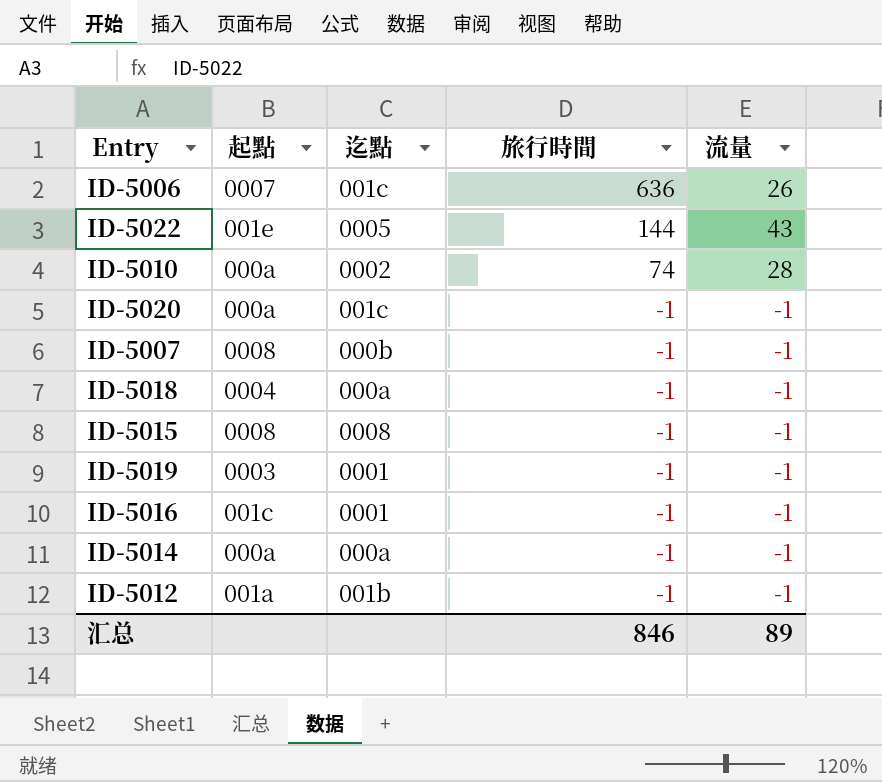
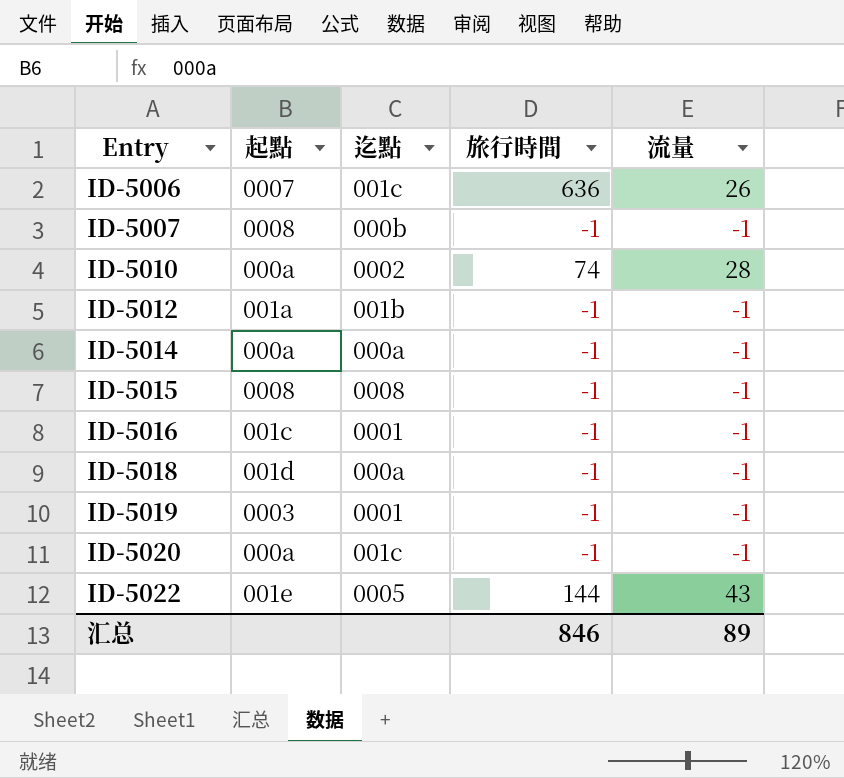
row order: 旅行時間 descending -> Entry ascending
ID-5018 | 起點: 0004 -> 001d

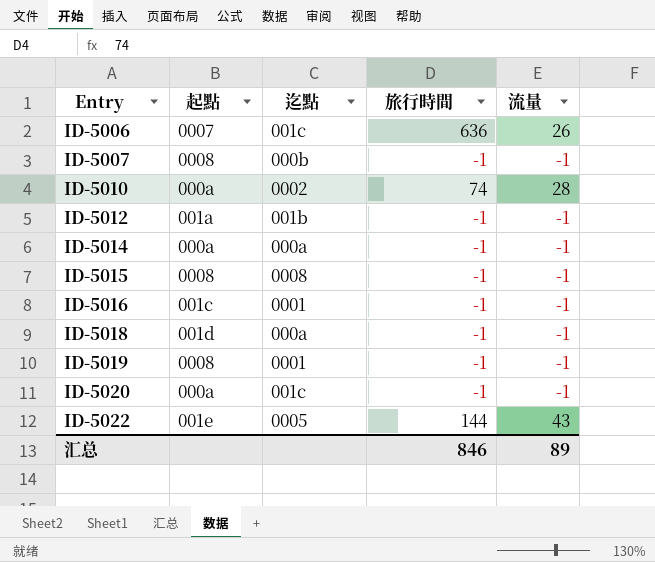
ID-5019 | 起點: 0003 -> 0008

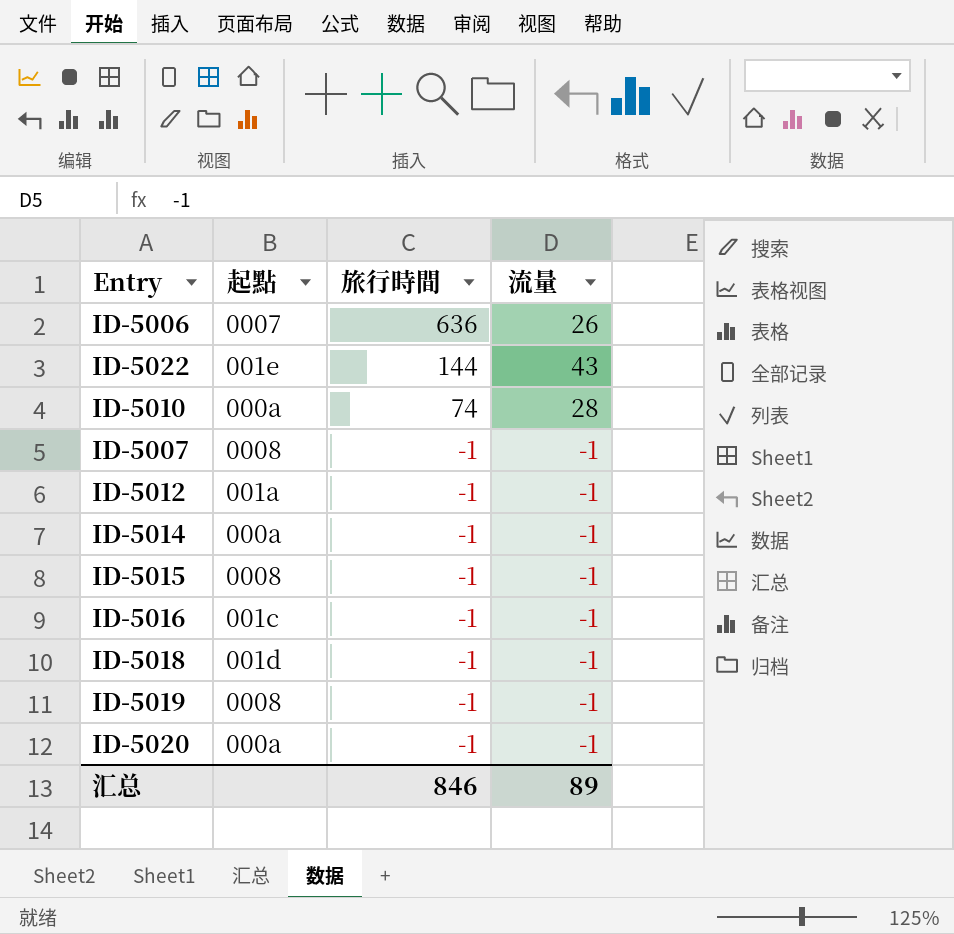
row order: Entry ascending -> 旅行時間 descending
column 迄點 | position: 3 -> none

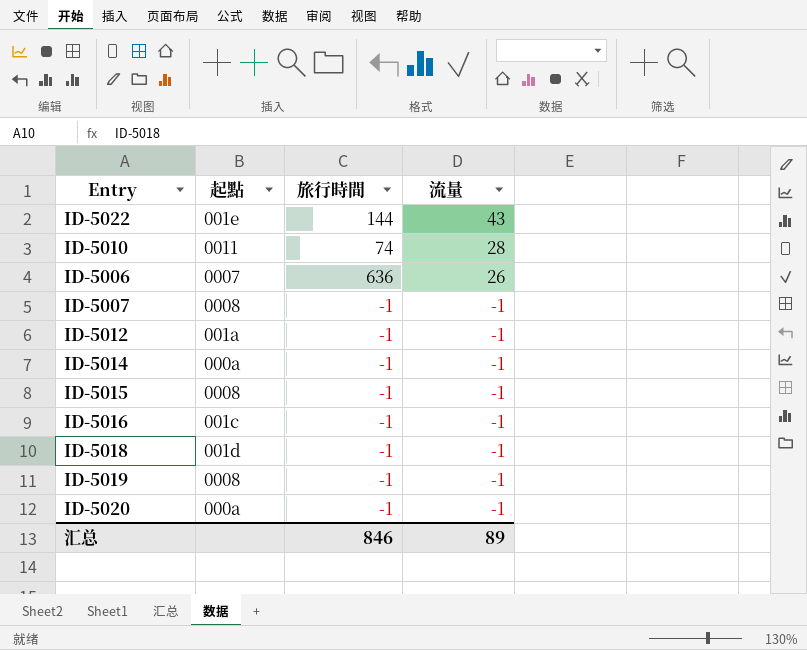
row order: 旅行時間 descending -> 流量 descending
ID-5010 | 起點: 000a -> 0011

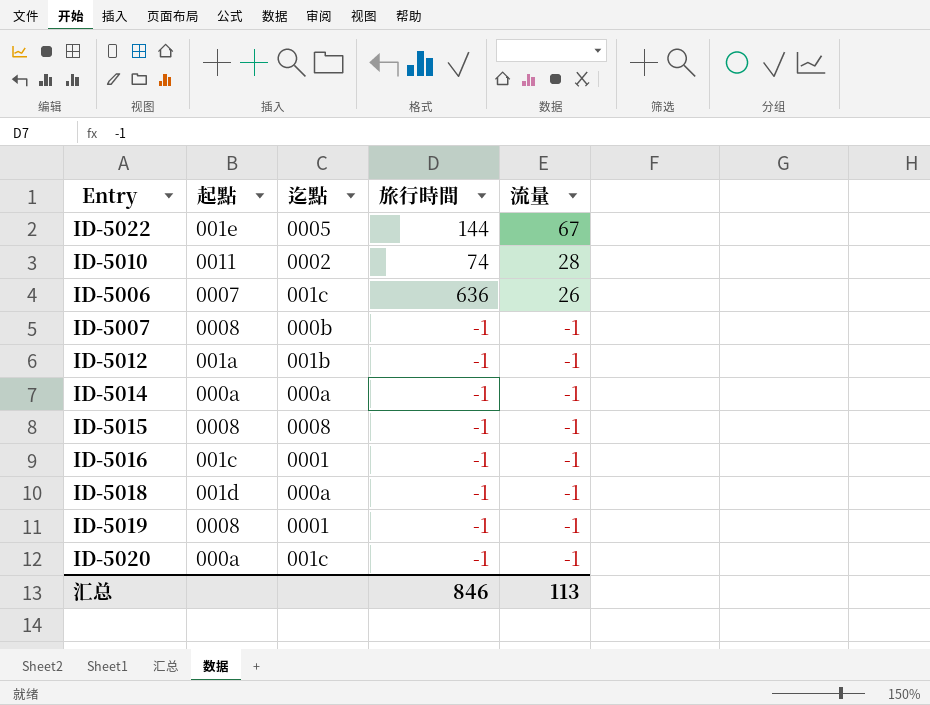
column 迄點 | position: none -> 3
ID-5022 | 流量: 43 -> 67
汇总 | 流量: 89 -> 113

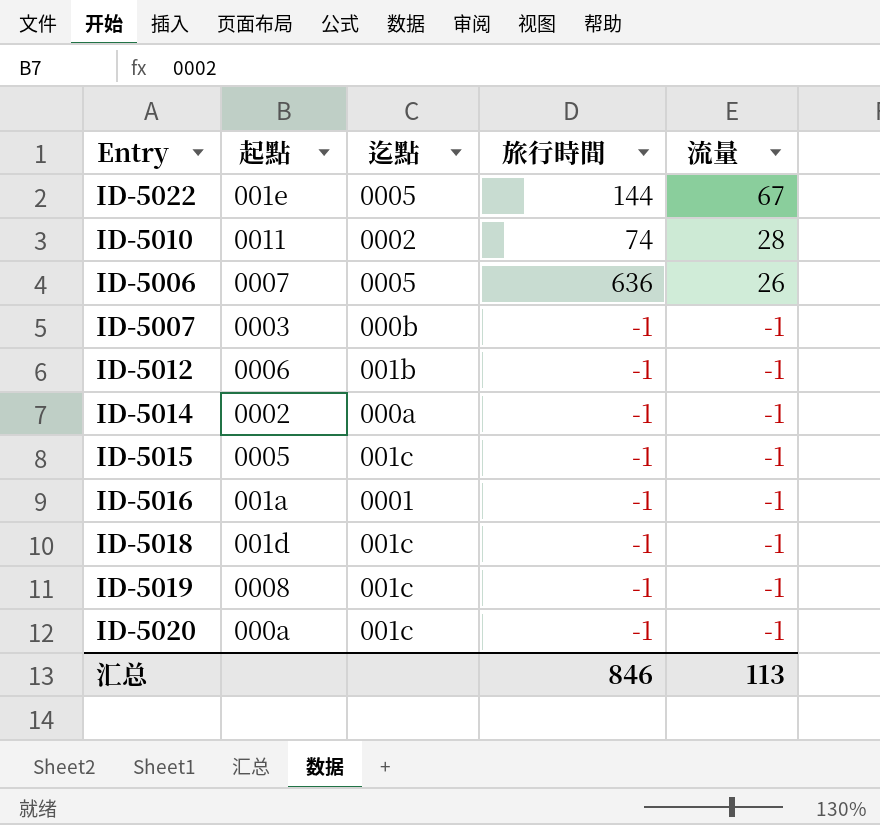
ID-5006 | 迄點: 001c -> 0005
ID-5007 | 起點: 0008 -> 0003
ID-5012 | 起點: 001a -> 0006
ID-5014 | 起點: 000a -> 0002
ID-5015 | 起點: 0008 -> 0005
ID-5015 | 迄點: 0008 -> 001c
ID-5016 | 起點: 001c -> 001a
ID-5018 | 迄點: 000a -> 001c
ID-5019 | 迄點: 0001 -> 001c

